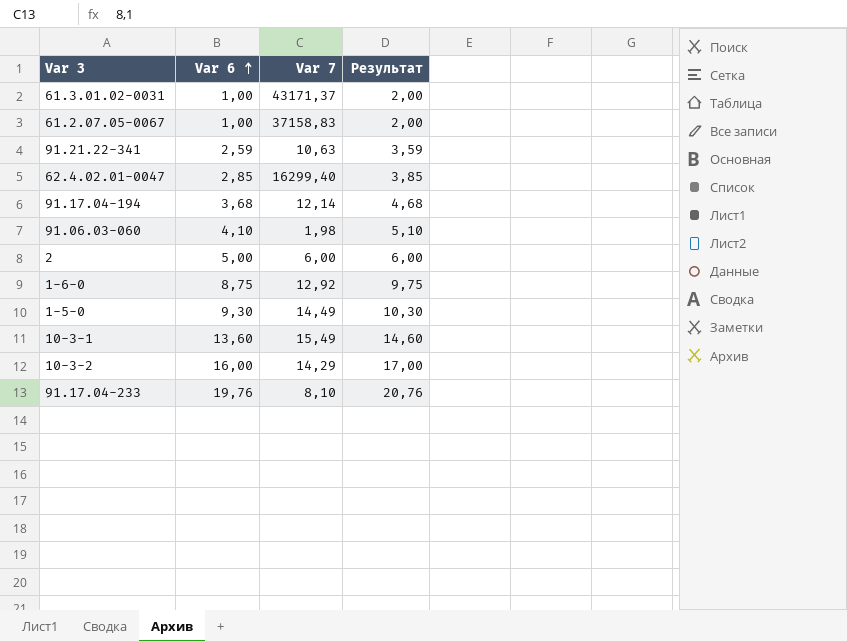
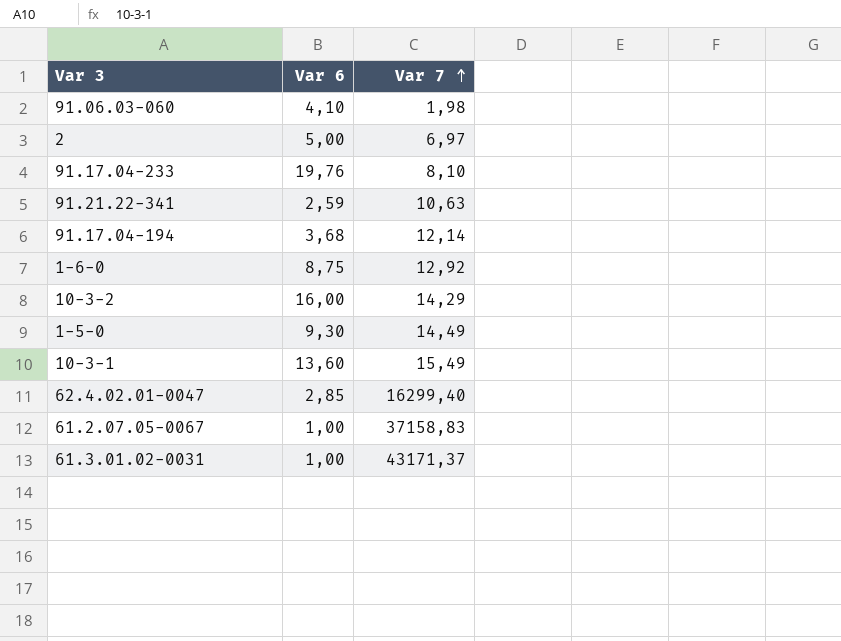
row order: Var 6 ascending -> Var 7 ascending
column Результат | formula: [Var 6] + 1 -> none
2 | Var 7: 6,00 -> 6,97

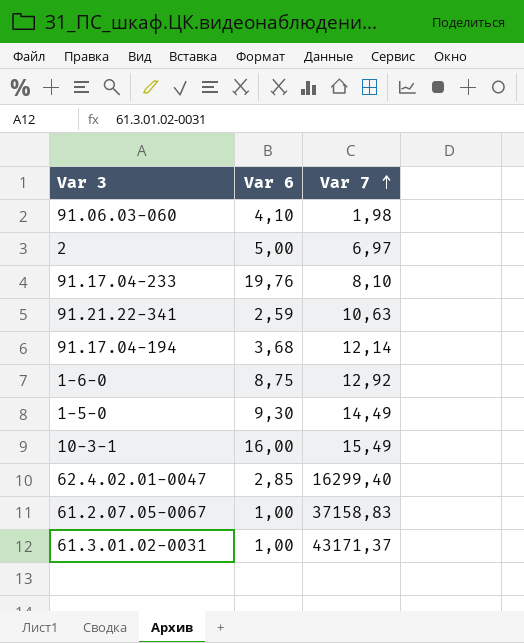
row 10-3-2: 16,00 | 14,29 -> none
10-3-1 | Var 6: 13,60 -> 16,00

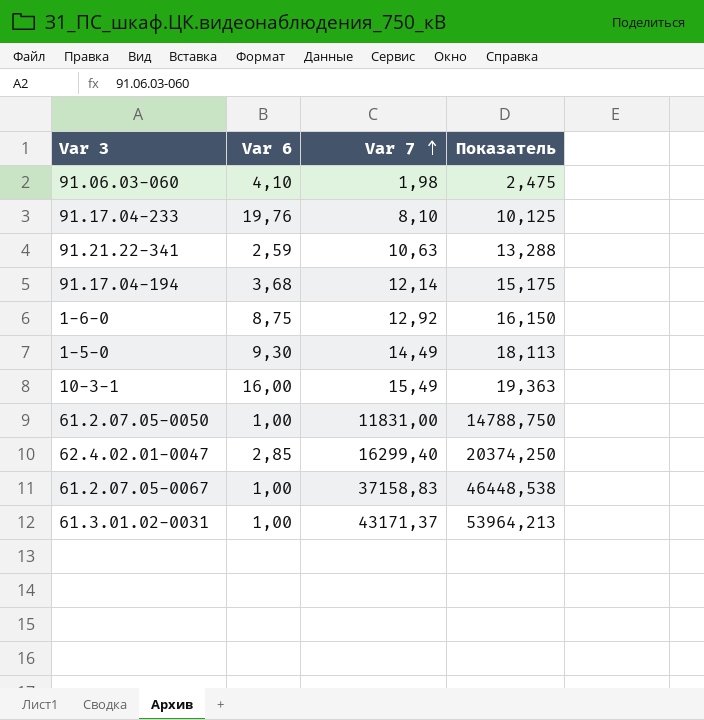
column Показатель | formula: none -> [Var 7] * 1,25
row 2: 5,00 | 6,97 -> none
row 61.2.07.05-0050: none -> 1,00 | 11831,00 | 14788,750

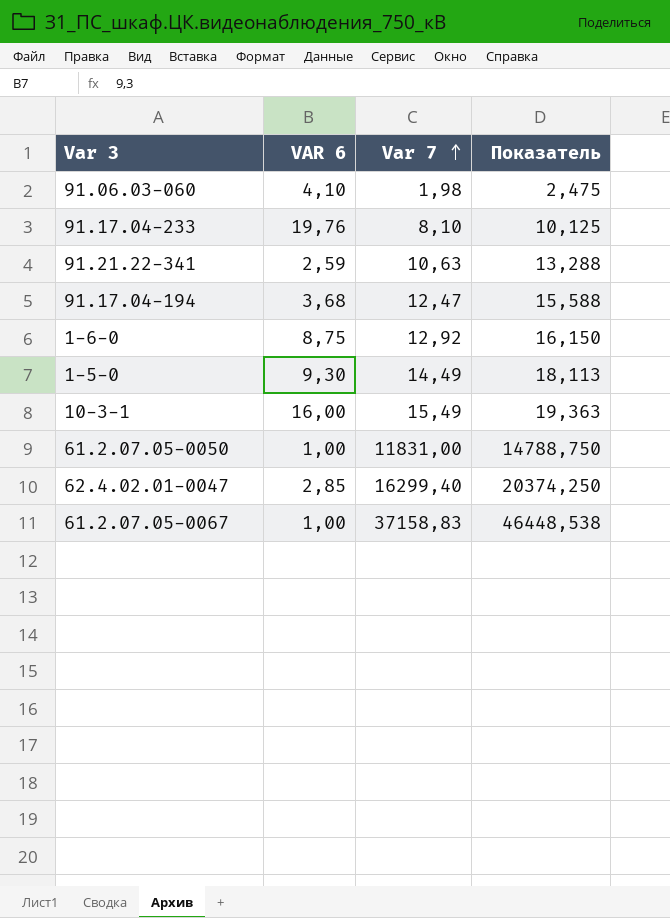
column name: Var 6 -> VAR 6
row 61.3.01.02-0031: 1,00 | 43171,37 | 53964,213 -> none
91.17.04-194 | Var 7: 12,14 -> 12,47
91.17.04-194 | Показатель: 15,175 -> 15,588

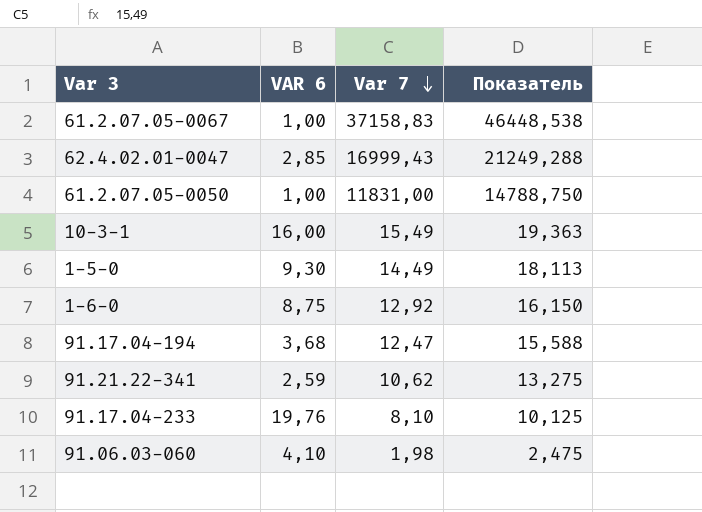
row order: Var 7 ascending -> Var 7 descending
62.4.02.01-0047 | Var 7: 16299,40 -> 16999,43
62.4.02.01-0047 | Показатель: 20374,250 -> 21249,288
91.21.22-341 | Var 7: 10,63 -> 10,62
91.21.22-341 | Показатель: 13,288 -> 13,275

